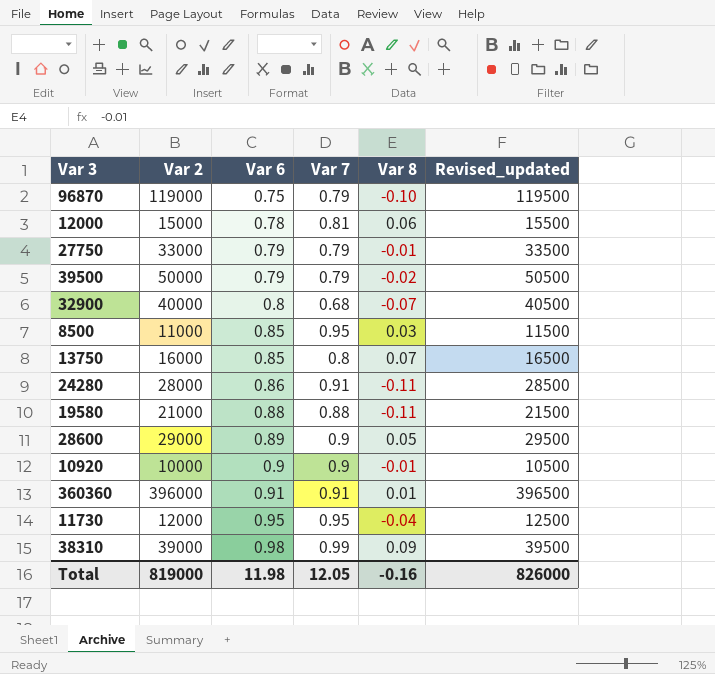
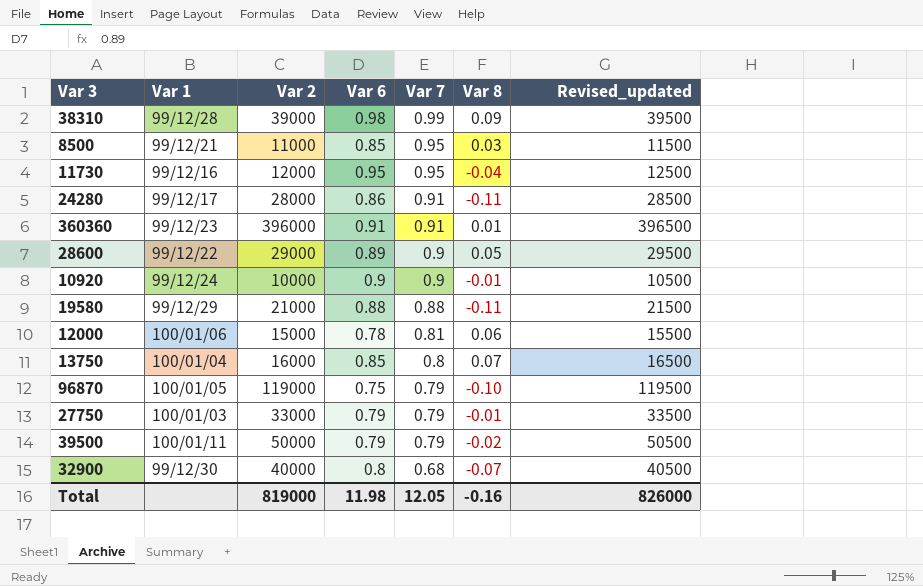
row order: Var 6 ascending -> Var 7 descending
column Var 1 | position: none -> 2

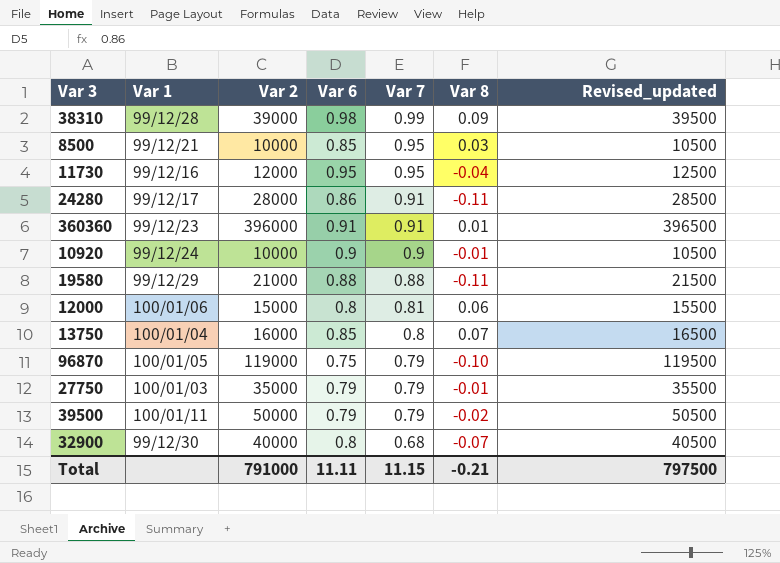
row 28600: 99/12/22 | 29000 | 0.89 | 0.9 | 0.05 | 29500 -> none
8500 | Var 2: 11000 -> 10000
8500 | Revised_updated: 11500 -> 10500
12000 | Var 6: 0.78 -> 0.8
27750 | Var 2: 33000 -> 35000
27750 | Revised_updated: 33500 -> 35500
Total | Var 2: 819000 -> 791000
Total | Var 6: 11.98 -> 11.11
Total | Var 7: 12.05 -> 11.15
Total | Var 8: -0.16 -> -0.21
Total | Revised_updated: 826000 -> 797500

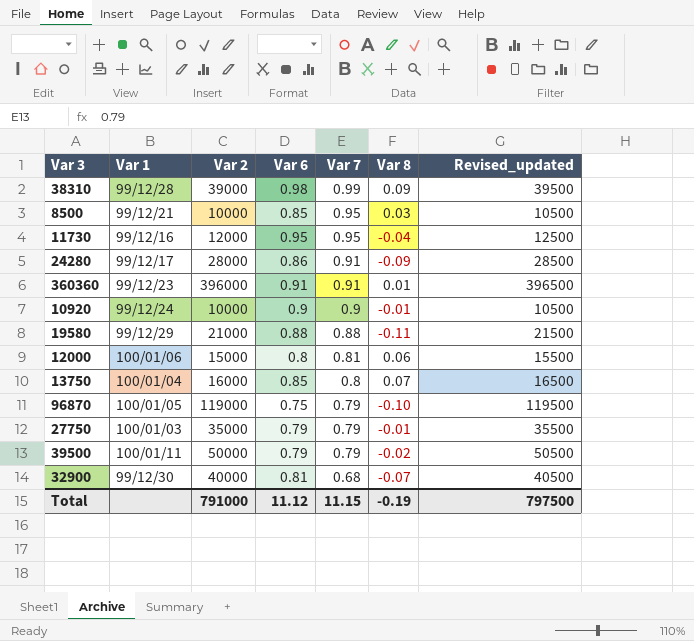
24280 | Var 8: -0.11 -> -0.09
32900 | Var 6: 0.8 -> 0.81
Total | Var 6: 11.11 -> 11.12
Total | Var 8: -0.21 -> -0.19

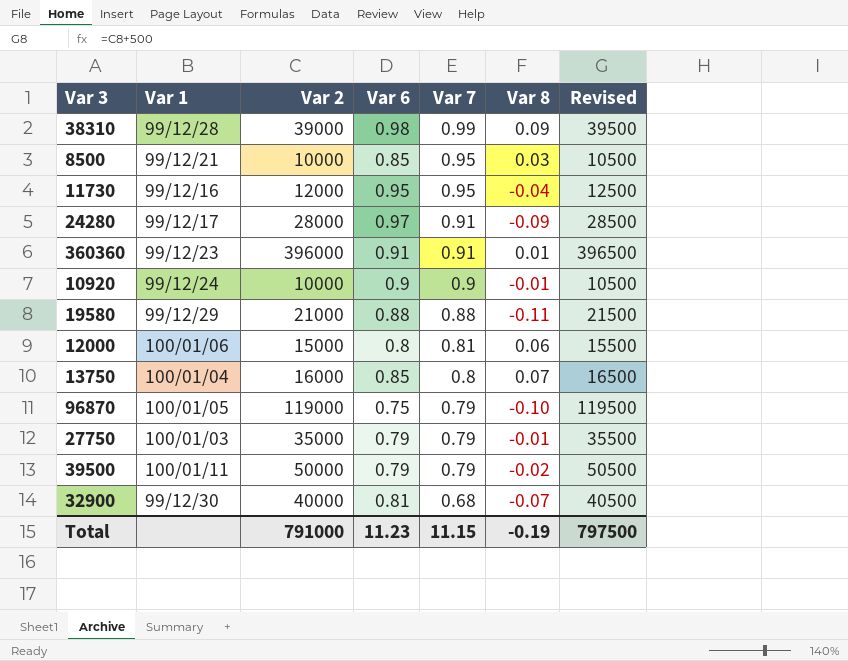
column name: Revised_updated -> Revised
24280 | Var 6: 0.86 -> 0.97
Total | Var 6: 11.12 -> 11.23

